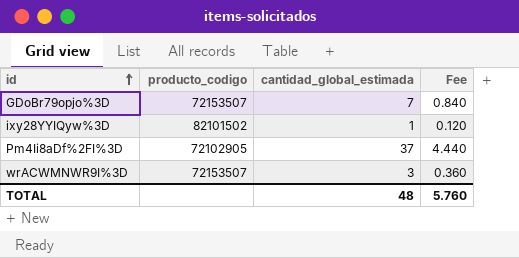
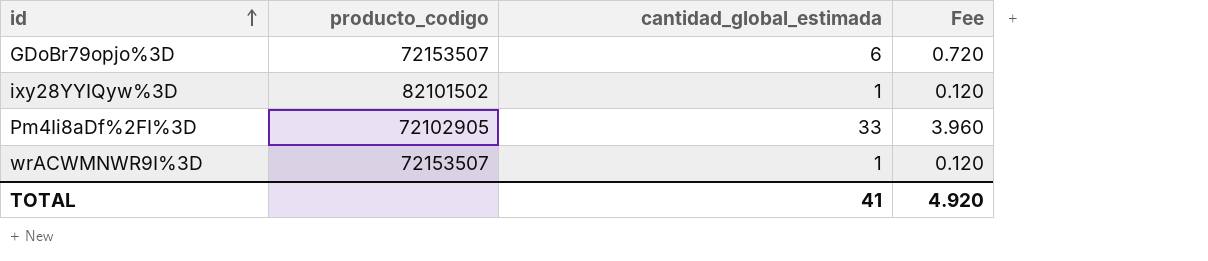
GDoBr79opjo%3D | cantidad_global_estimada: 7 -> 6
GDoBr79opjo%3D | Fee: 0.840 -> 0.720
Pm4Ii8aDf%2FI%3D | cantidad_global_estimada: 37 -> 33
Pm4Ii8aDf%2FI%3D | Fee: 4.440 -> 3.960
wrACWMNWR9I%3D | cantidad_global_estimada: 3 -> 1
wrACWMNWR9I%3D | Fee: 0.360 -> 0.120
TOTAL | cantidad_global_estimada: 48 -> 41
TOTAL | Fee: 5.760 -> 4.920

